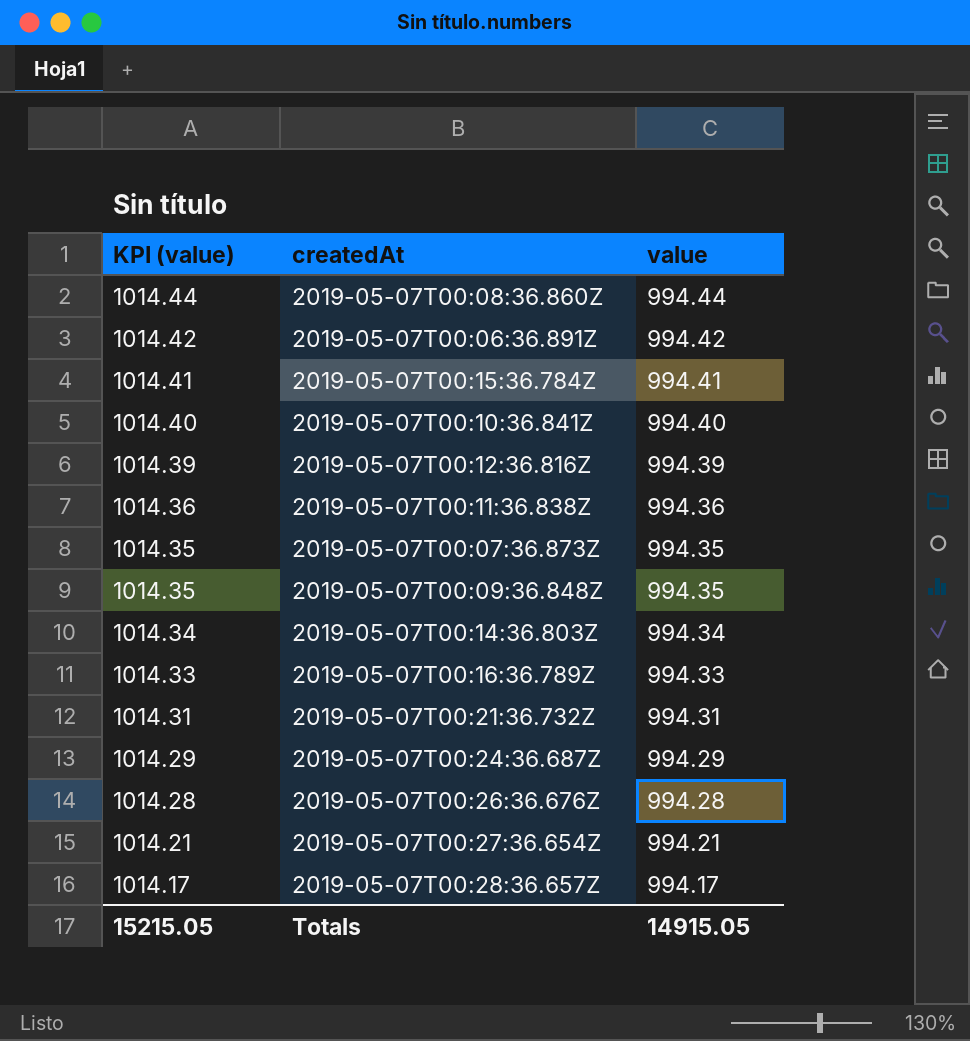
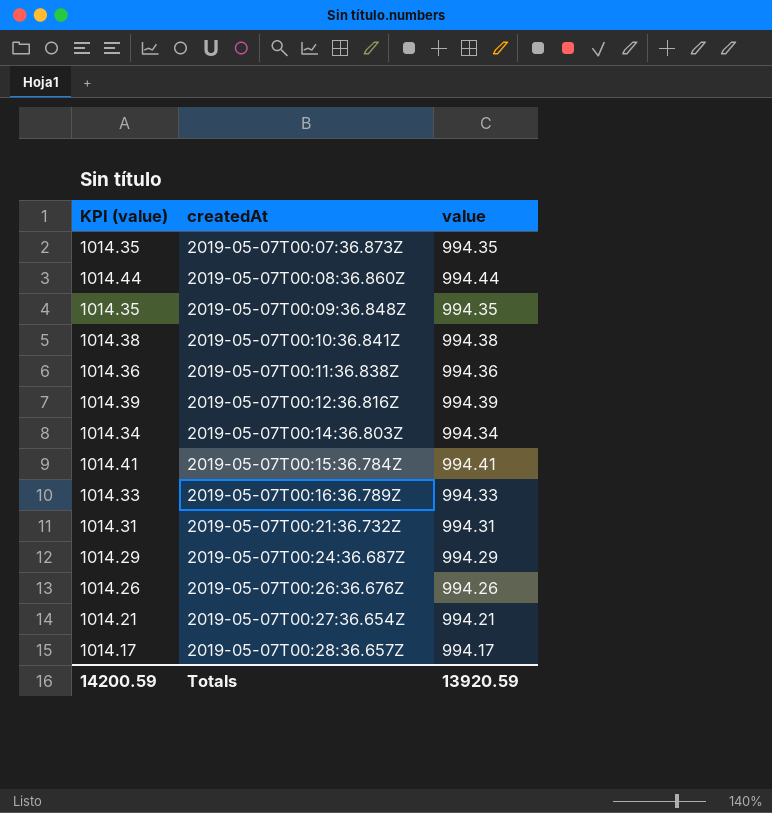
row order: KPI (value) descending -> createdAt ascending
row 2019-05-07T00:06:36.891Z: 1014.42 | 994.42 -> none
2019-05-07T00:10:36.841Z | KPI (value): 1014.40 -> 1014.38
2019-05-07T00:10:36.841Z | value: 994.40 -> 994.38
2019-05-07T00:26:36.676Z | KPI (value): 1014.28 -> 1014.26
2019-05-07T00:26:36.676Z | value: 994.28 -> 994.26
Totals | KPI (value): 15215.05 -> 14200.59
Totals | value: 14915.05 -> 13920.59

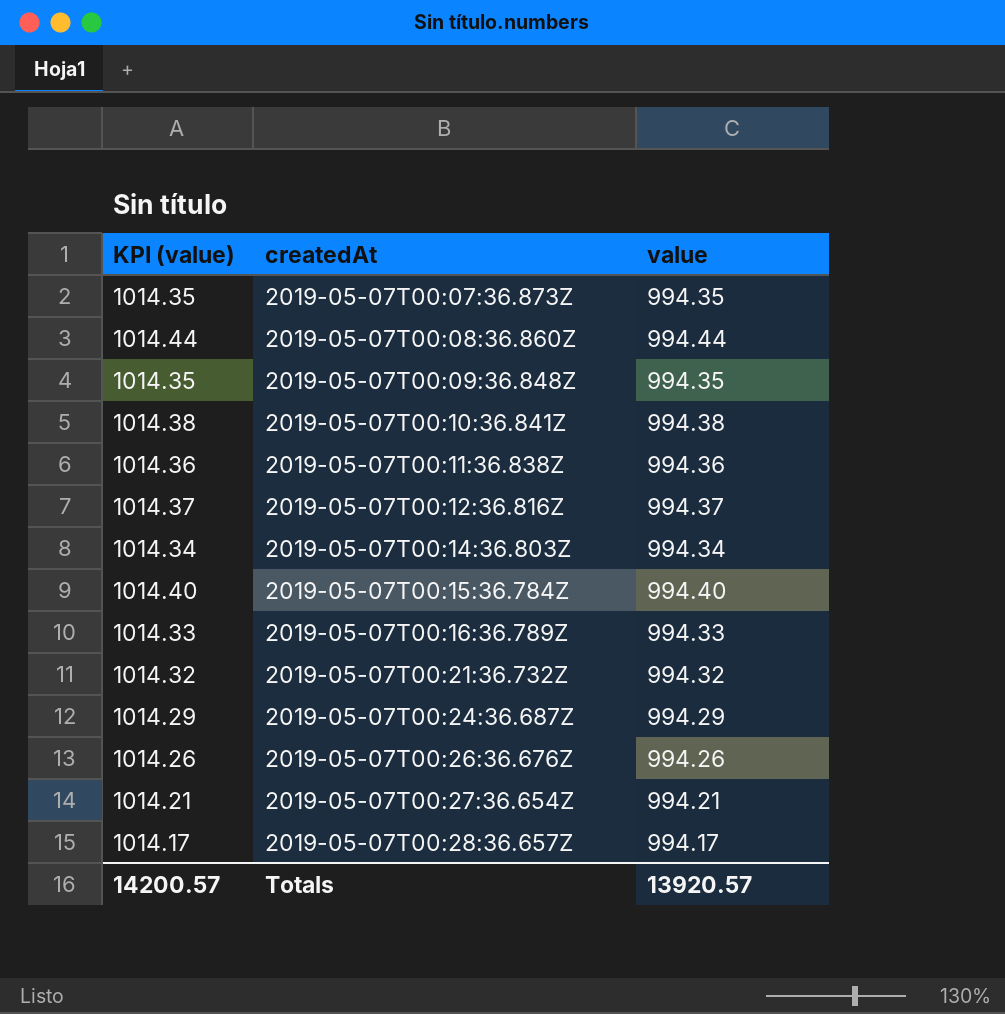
2019-05-07T00:12:36.816Z | KPI (value): 1014.39 -> 1014.37
2019-05-07T00:12:36.816Z | value: 994.39 -> 994.37
2019-05-07T00:15:36.784Z | KPI (value): 1014.41 -> 1014.40
2019-05-07T00:15:36.784Z | value: 994.41 -> 994.40
2019-05-07T00:21:36.732Z | KPI (value): 1014.31 -> 1014.32
2019-05-07T00:21:36.732Z | value: 994.31 -> 994.32
Totals | KPI (value): 14200.59 -> 14200.57
Totals | value: 13920.59 -> 13920.57

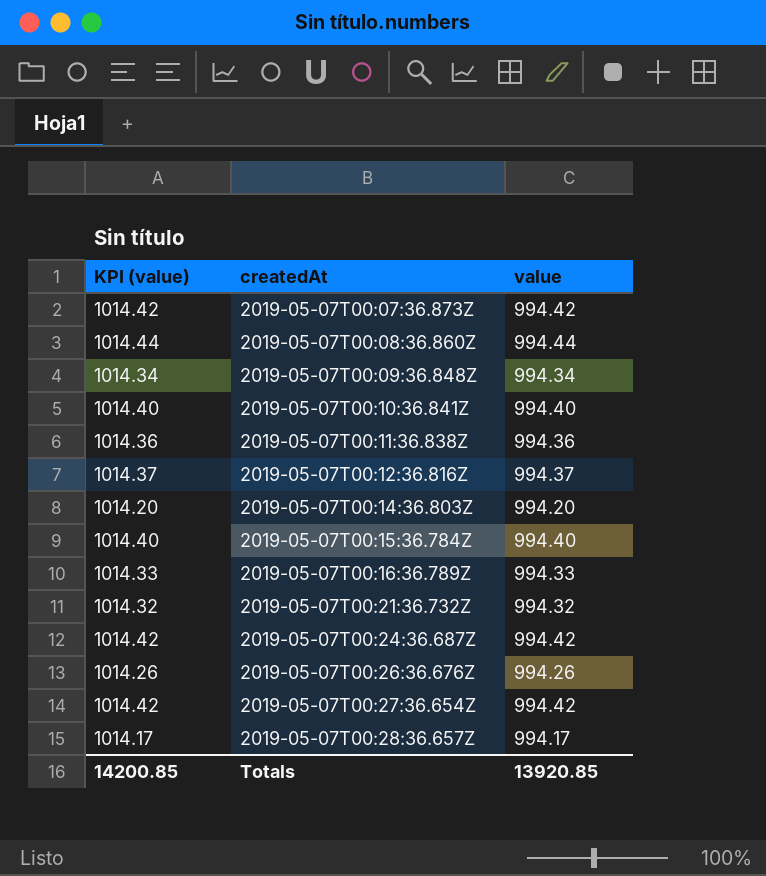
2019-05-07T00:07:36.873Z | KPI (value): 1014.35 -> 1014.42
2019-05-07T00:07:36.873Z | value: 994.35 -> 994.42
2019-05-07T00:09:36.848Z | KPI (value): 1014.35 -> 1014.34
2019-05-07T00:09:36.848Z | value: 994.35 -> 994.34
2019-05-07T00:10:36.841Z | KPI (value): 1014.38 -> 1014.40
2019-05-07T00:10:36.841Z | value: 994.38 -> 994.40
2019-05-07T00:14:36.803Z | KPI (value): 1014.34 -> 1014.20
2019-05-07T00:14:36.803Z | value: 994.34 -> 994.20
2019-05-07T00:24:36.687Z | KPI (value): 1014.29 -> 1014.42
2019-05-07T00:24:36.687Z | value: 994.29 -> 994.42
2019-05-07T00:27:36.654Z | KPI (value): 1014.21 -> 1014.42
2019-05-07T00:27:36.654Z | value: 994.21 -> 994.42
Totals | KPI (value): 14200.57 -> 14200.85
Totals | value: 13920.57 -> 13920.85

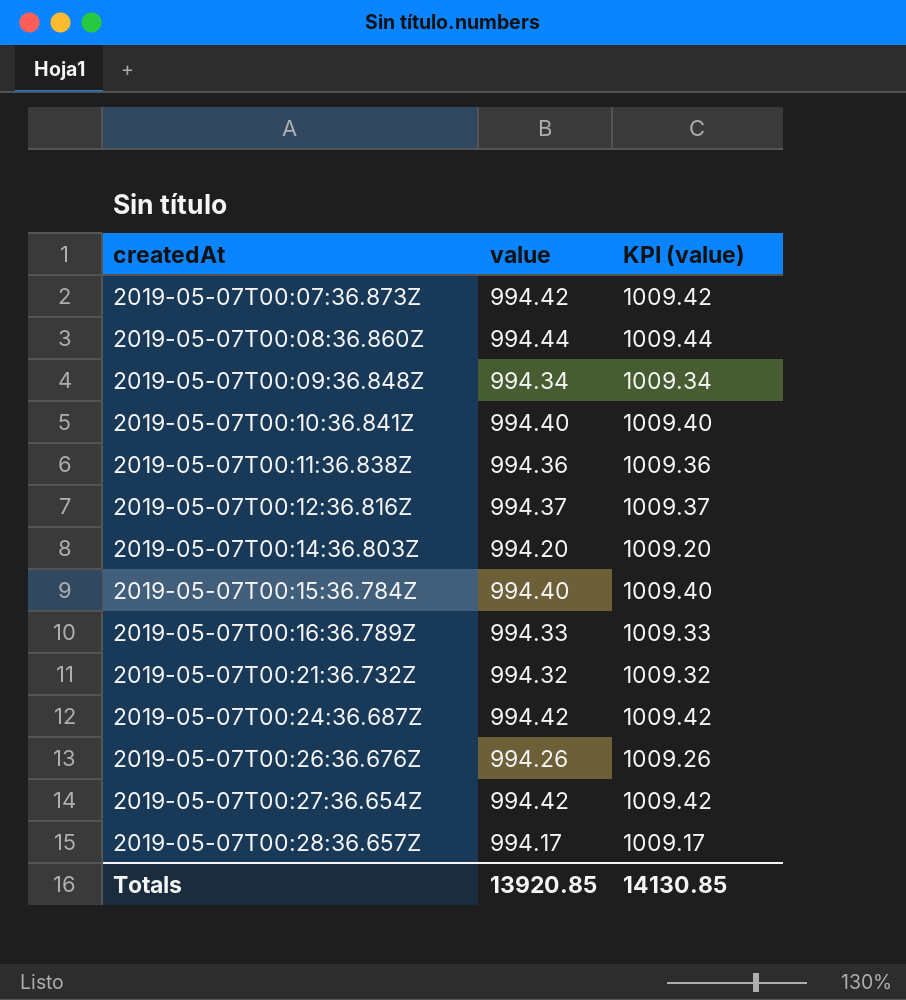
column KPI (value) | formula: [value] + 20 -> [value] + 15
column KPI (value) | position: 1 -> 3
Totals | KPI (value): 14200.85 -> 14130.85

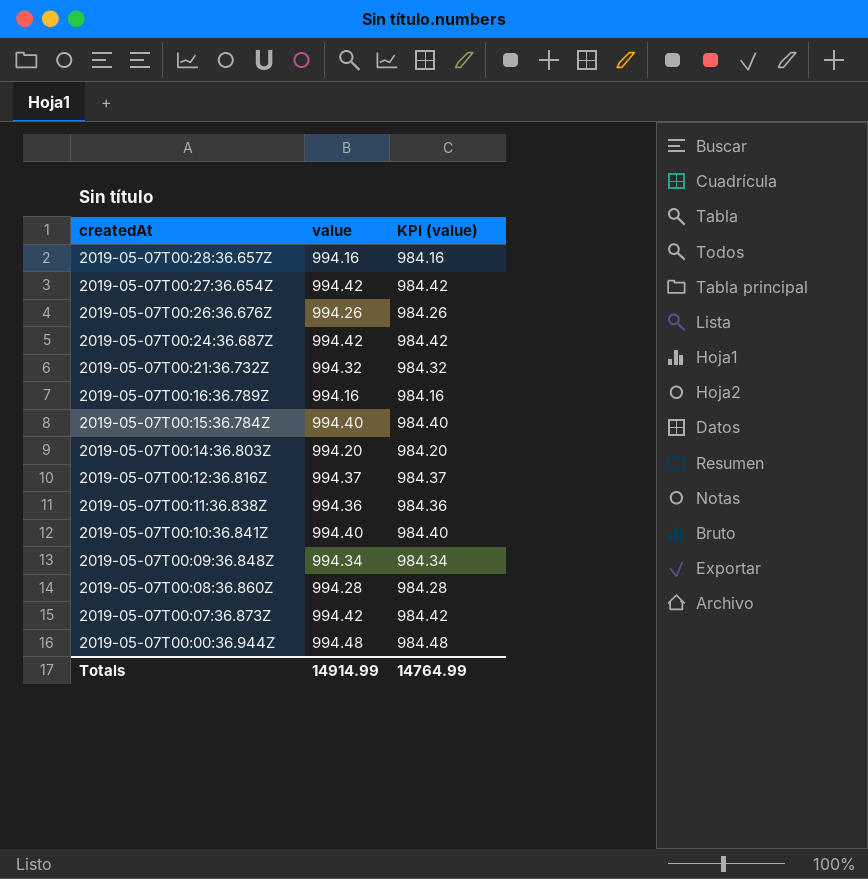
row order: createdAt ascending -> createdAt descending
column KPI (value) | formula: [value] + 15 -> [value] - 10
2019-05-07T00:28:36.657Z | value: 994.17 -> 994.16
2019-05-07T00:16:36.789Z | value: 994.33 -> 994.16
2019-05-07T00:08:36.860Z | value: 994.44 -> 994.28
row 2019-05-07T00:00:36.944Z: none -> 994.48 | 984.48
Totals | value: 13920.85 -> 14914.99
Totals | KPI (value): 14130.85 -> 14764.99

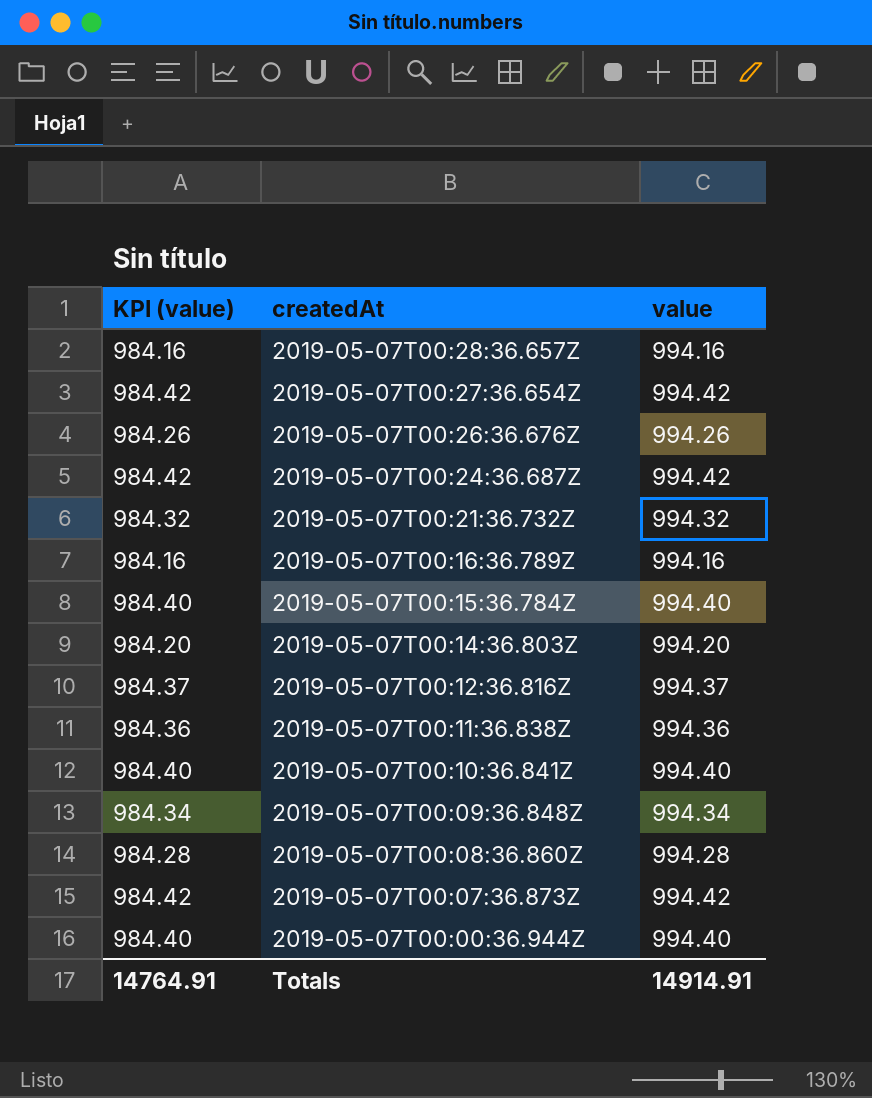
column KPI (value) | position: 3 -> 1
2019-05-07T00:00:36.944Z | KPI (value): 984.48 -> 984.40
2019-05-07T00:00:36.944Z | value: 994.48 -> 994.40
Totals | KPI (value): 14764.99 -> 14764.91
Totals | value: 14914.99 -> 14914.91

